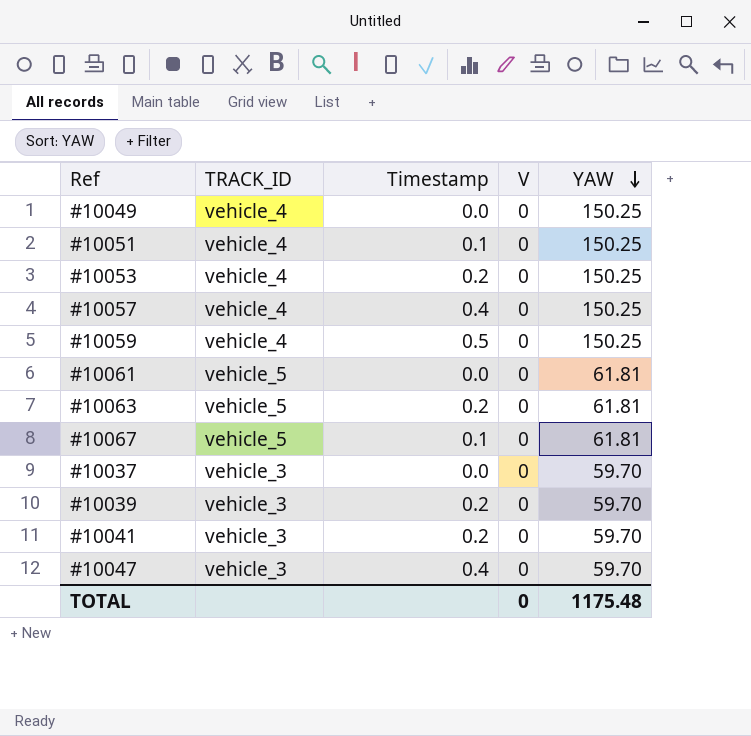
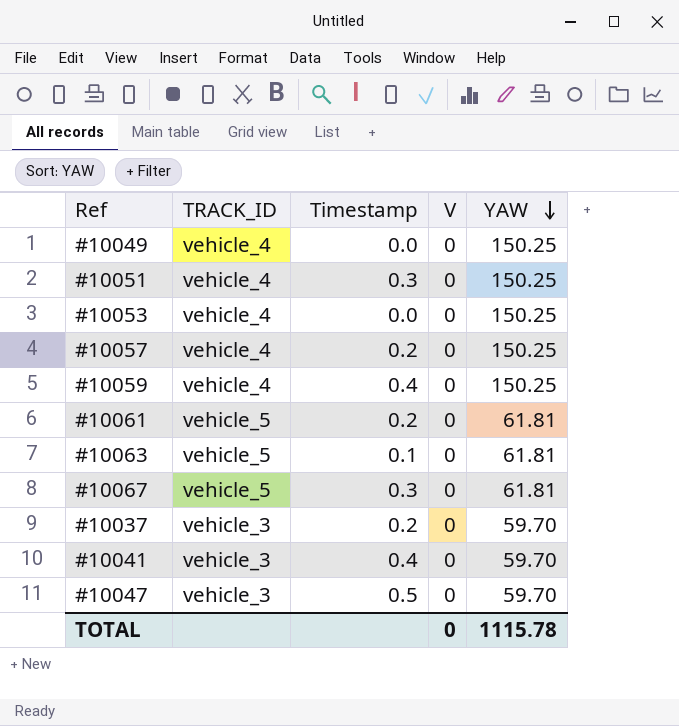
row #10039: vehicle_3 | 0.2 | 0 | 59.70 -> none
#10051 | Timestamp: 0.1 -> 0.3
#10053 | Timestamp: 0.2 -> 0.0
#10057 | Timestamp: 0.4 -> 0.2
#10059 | Timestamp: 0.5 -> 0.4
#10061 | Timestamp: 0.0 -> 0.2
#10063 | Timestamp: 0.2 -> 0.1
#10067 | Timestamp: 0.1 -> 0.3
#10037 | Timestamp: 0.0 -> 0.2
#10041 | Timestamp: 0.2 -> 0.4
#10047 | Timestamp: 0.4 -> 0.5
TOTAL | YAW: 1175.48 -> 1115.78

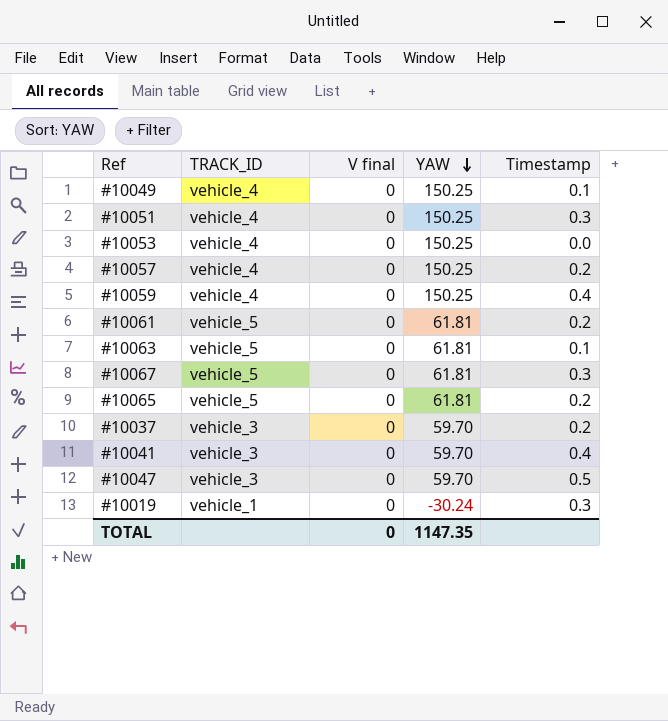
column name: V -> V final
column Timestamp | position: 3 -> 5
#10049 | Timestamp: 0.0 -> 0.1
row #10065: none -> vehicle_5 | 0 | 61.81 | 0.2
row #10019: none -> vehicle_1 | 0 | -30.24 | 0.3
TOTAL | YAW: 1115.78 -> 1147.35

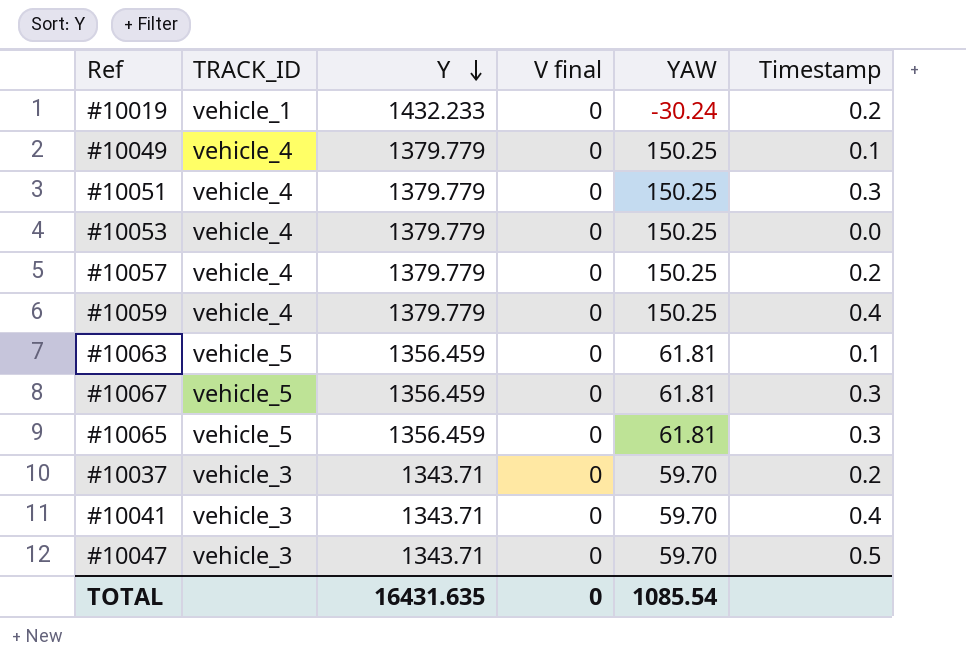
row order: YAW descending -> Y descending
column Y | position: none -> 3
row #10061: vehicle_5 | 0 | 61.81 | 0.2 -> none
#10019 | Timestamp: 0.3 -> 0.2
#10065 | Timestamp: 0.2 -> 0.3
TOTAL | YAW: 1147.35 -> 1085.54

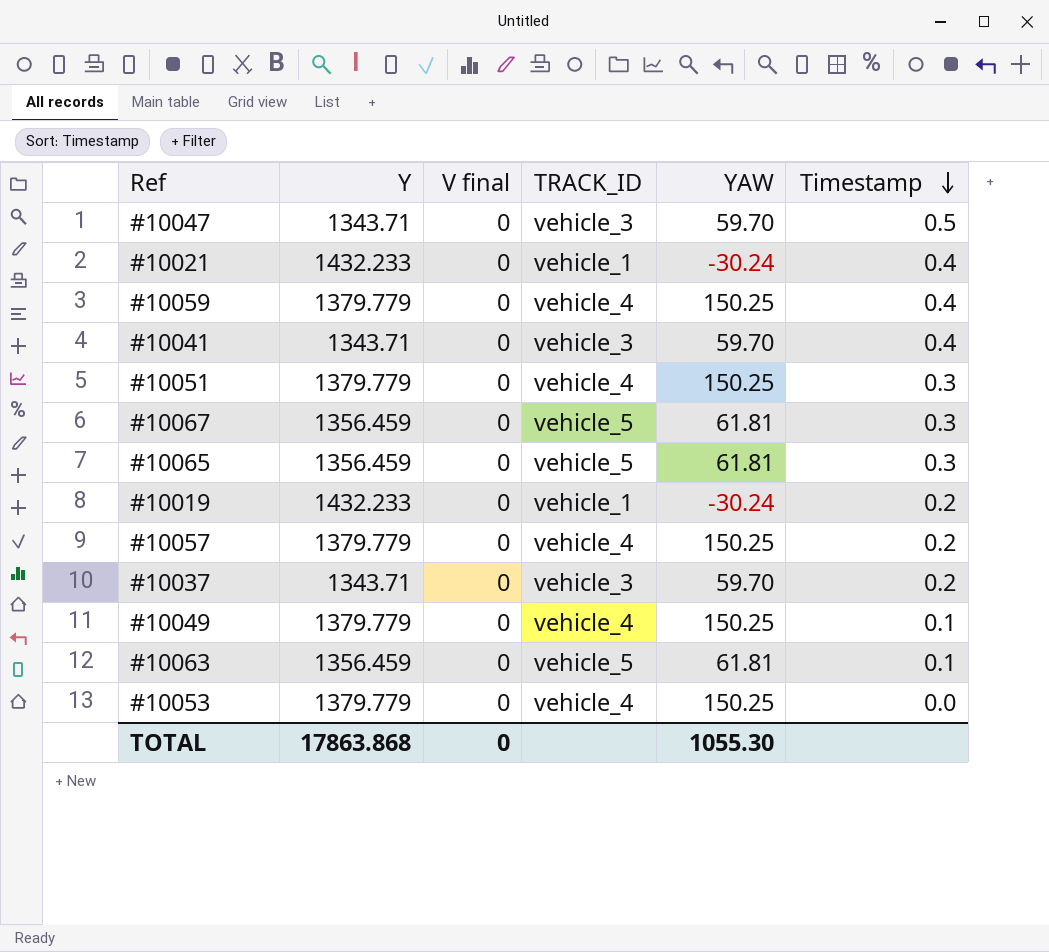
row order: Y descending -> Timestamp descending
column TRACK_ID | position: 2 -> 4
row #10021: none -> 1432.233 | 0 | vehicle_1 | -30.24 | 0.4
TOTAL | Y: 16431.635 -> 17863.868
TOTAL | YAW: 1085.54 -> 1055.30

